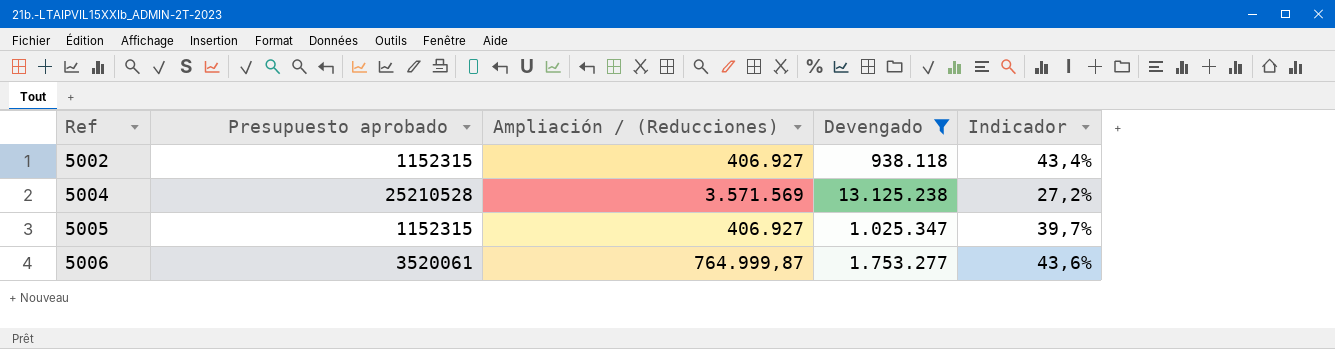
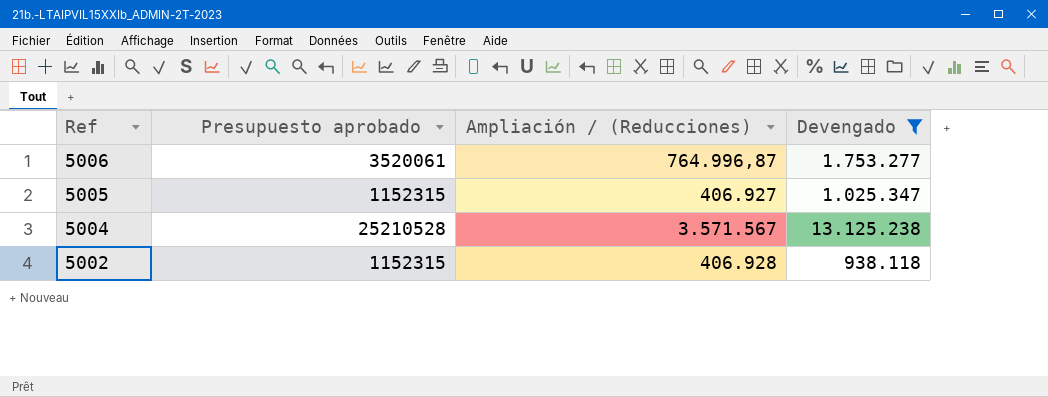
row order: Ref ascending -> Ref descending
column Indicador | formula: [Ampliación / (Reducciones)] / [Devengado] -> none
5006 | Ampliación / (Reducciones): 764.999,87 -> 764.996,87
5004 | Ampliación / (Reducciones): 3.571.569 -> 3.571.567
5002 | Ampliación / (Reducciones): 406.927 -> 406.928

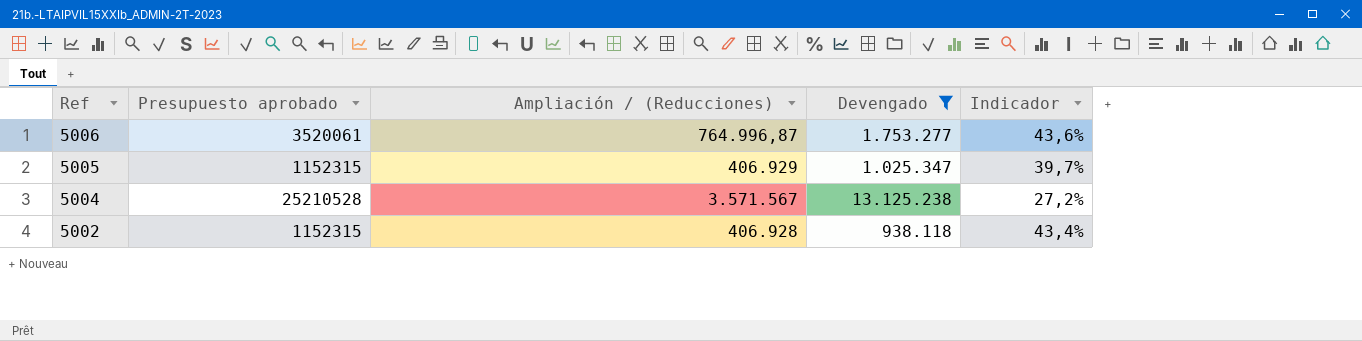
column Indicador | formula: none -> [Ampliación / (Reducciones)] / [Devengado]
5005 | Ampliación / (Reducciones): 406.927 -> 406.929

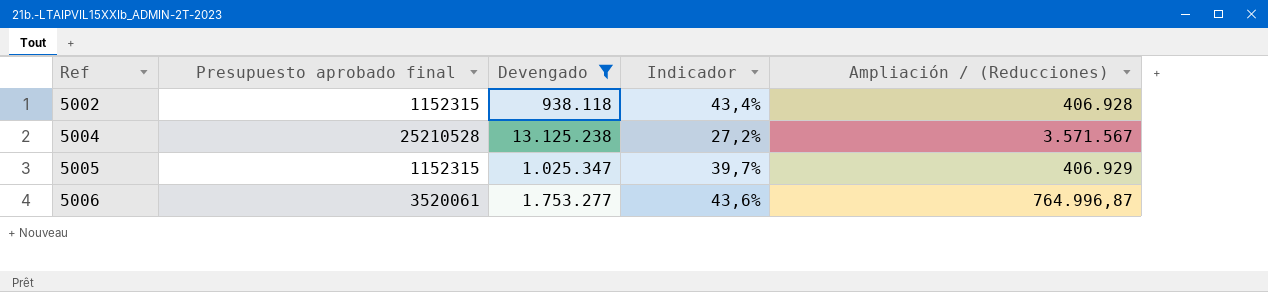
row order: Ref descending -> Ref ascending
column name: Presupuesto aprobado -> Presupuesto aprobado final
column Ampliación / (Reducciones) | position: 3 -> 5

